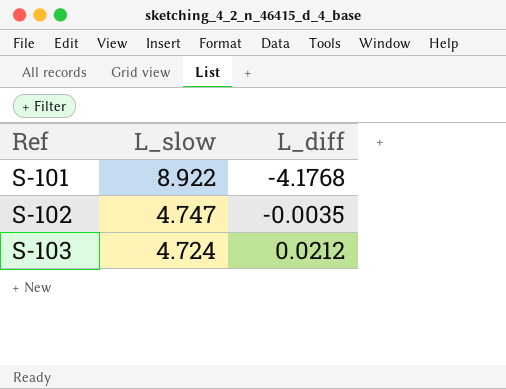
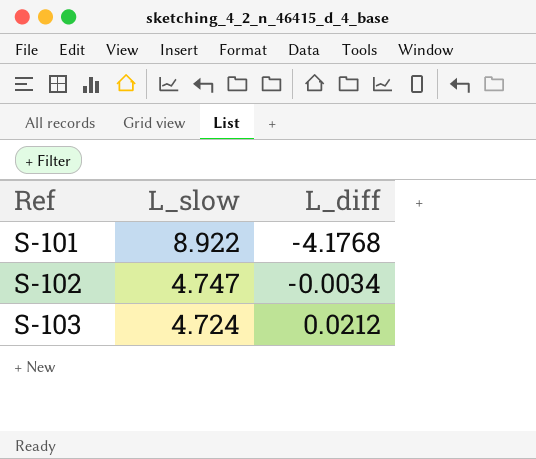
S-102 | L_diff: -0.0035 -> -0.0034

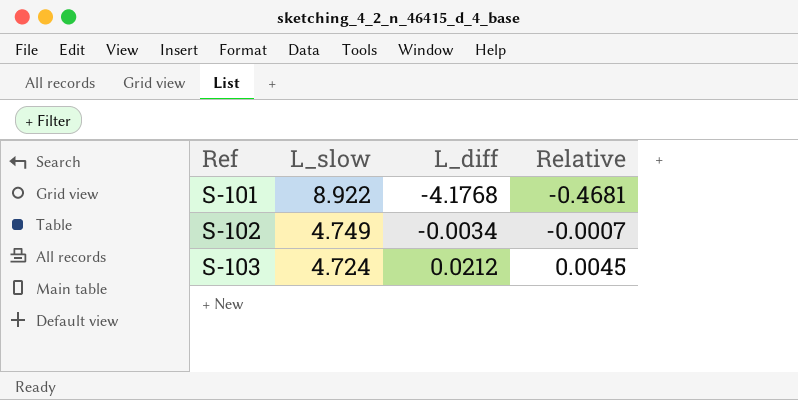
column Relative | formula: none -> [L_diff] / [L_slow]
S-102 | L_slow: 4.747 -> 4.749

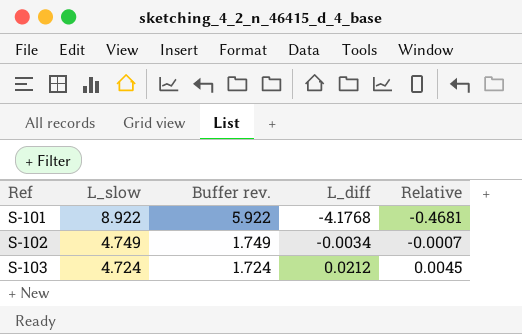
column Buffer rev. | formula: none -> [L_slow] - 3

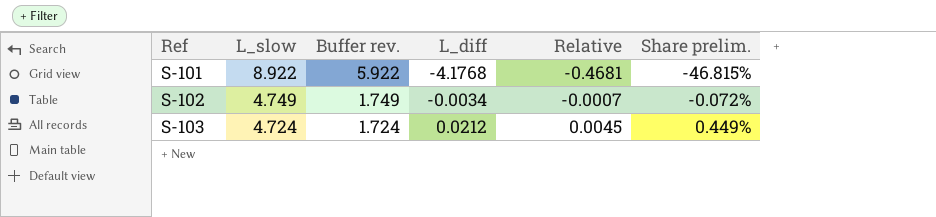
column Share prelim. | formula: none -> [L_diff] / [L_slow]

